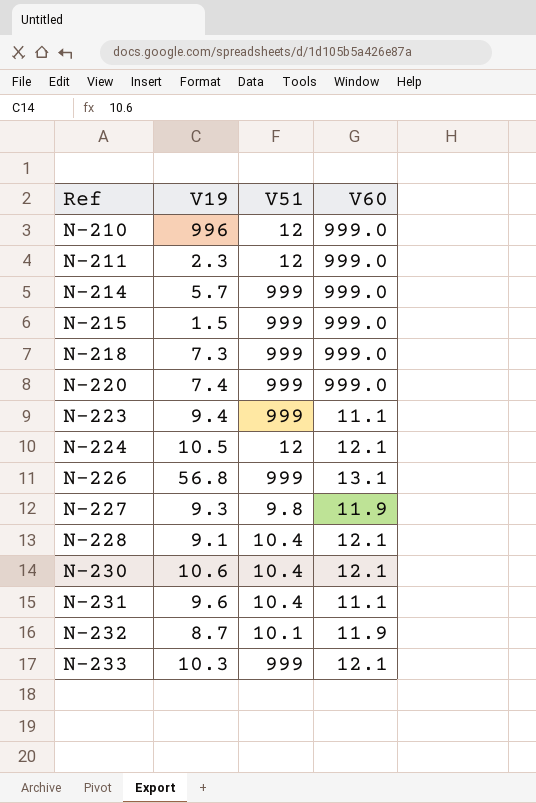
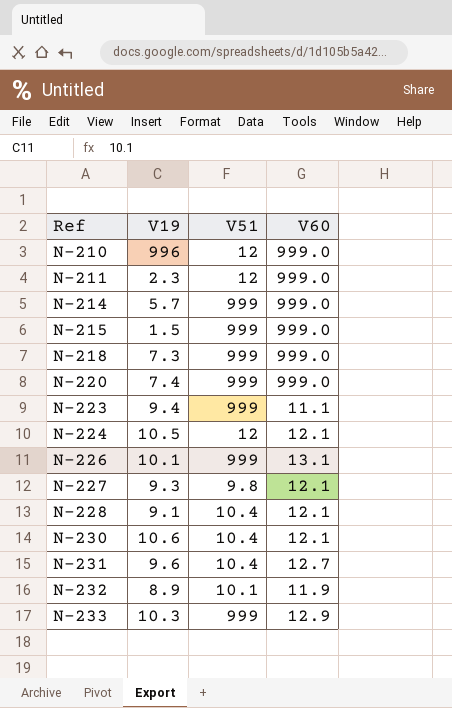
N-226 | V19: 56.8 -> 10.1
N-227 | V60: 11.9 -> 12.1
N-231 | V60: 11.1 -> 12.7
N-232 | V19: 8.7 -> 8.9
N-233 | V60: 12.1 -> 12.9

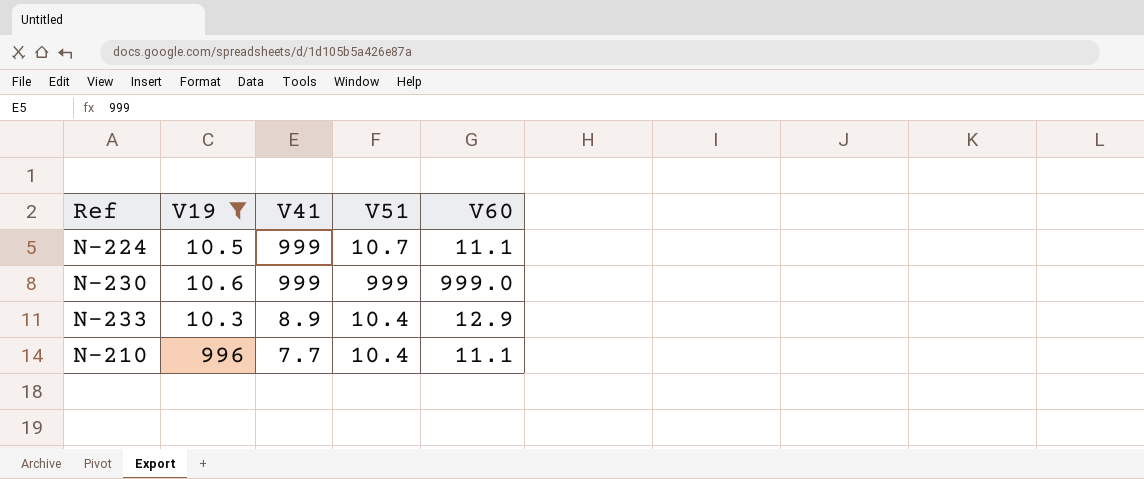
filter: none -> V19 >= 10.3
row order: Ref ascending -> V41 descending
column V41 | position: none -> 3
N-224 | V51: 12 -> 10.7
N-224 | V60: 12.1 -> 11.1
N-230 | V51: 10.4 -> 999
N-230 | V60: 12.1 -> 999.0
N-233 | V51: 999 -> 10.4
N-210 | V51: 12 -> 10.4
N-210 | V60: 999.0 -> 11.1

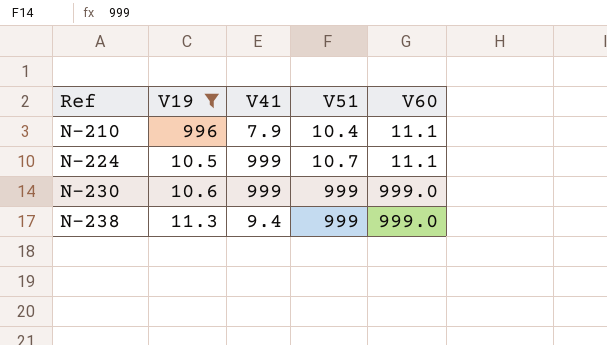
row order: V41 descending -> Ref ascending
row N-233: 10.3 | 8.9 | 10.4 | 12.9 -> none
N-210 | V41: 7.7 -> 7.9
row N-238: none -> 11.3 | 9.4 | 999 | 999.0

